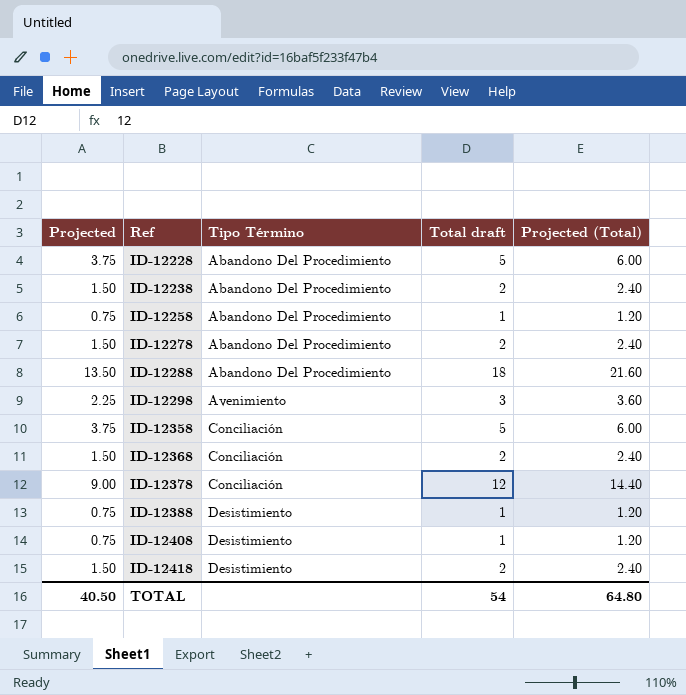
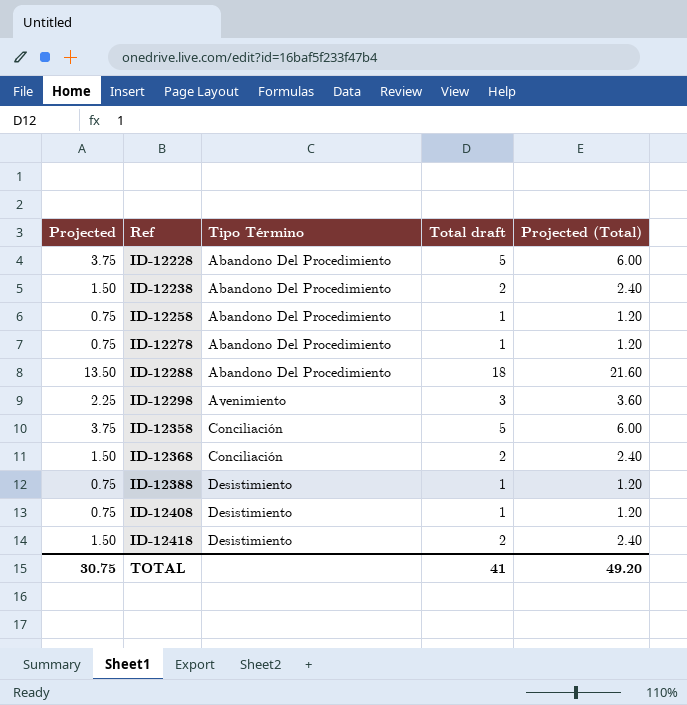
row ID-12378: 9.00 | Conciliación | 12 | 14.40 -> none
ID-12278 | Projected: 1.50 -> 0.75
ID-12278 | Total draft: 2 -> 1
ID-12278 | Projected (Total): 2.40 -> 1.20
TOTAL | Projected: 40.50 -> 30.75
TOTAL | Total draft: 54 -> 41
TOTAL | Projected (Total): 64.80 -> 49.20

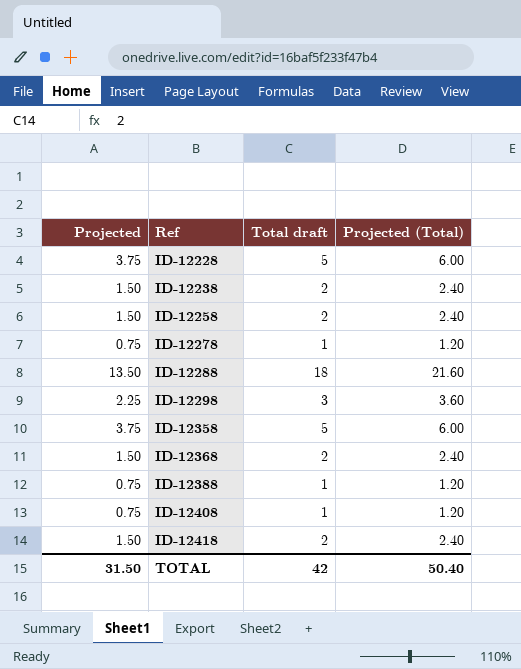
column Tipo Término | position: 3 -> none
ID-12258 | Projected: 0.75 -> 1.50
ID-12258 | Total draft: 1 -> 2
ID-12258 | Projected (Total): 1.20 -> 2.40
TOTAL | Projected: 30.75 -> 31.50
TOTAL | Total draft: 41 -> 42
TOTAL | Projected (Total): 49.20 -> 50.40

